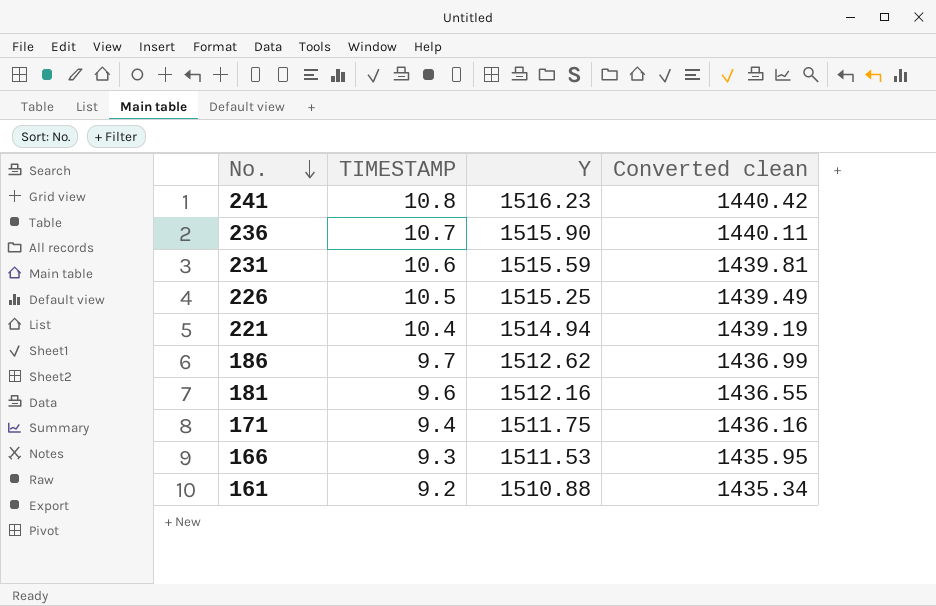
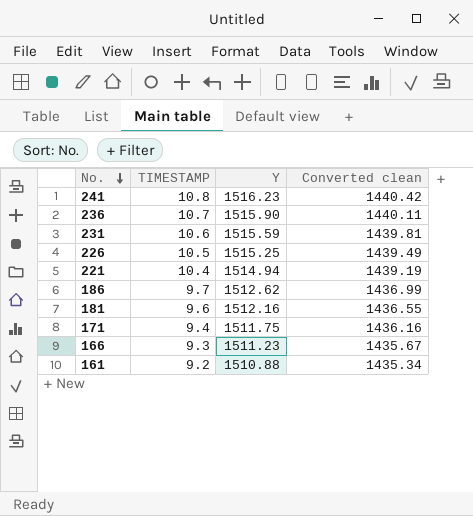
166 | Y: 1511.53 -> 1511.23
166 | Converted clean: 1435.95 -> 1435.67

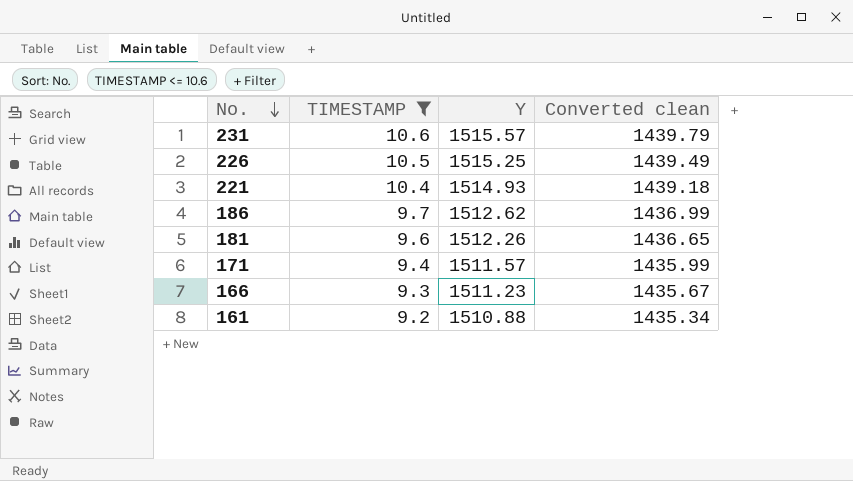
filter: none -> TIMESTAMP <= 10.6
231 | Y: 1515.59 -> 1515.57
231 | Converted clean: 1439.81 -> 1439.79
221 | Y: 1514.94 -> 1514.93
221 | Converted clean: 1439.19 -> 1439.18
181 | Y: 1512.16 -> 1512.26
181 | Converted clean: 1436.55 -> 1436.65
171 | Y: 1511.75 -> 1511.57
171 | Converted clean: 1436.16 -> 1435.99

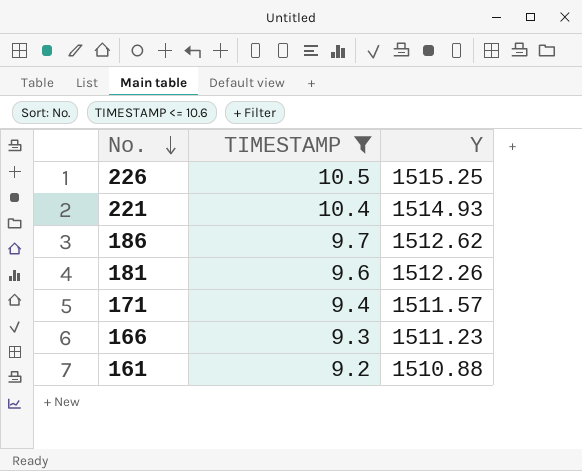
column Converted clean | formula: [Y] * 0.95 -> none
row 231: 10.6 | 1515.57 | 1439.79 -> none

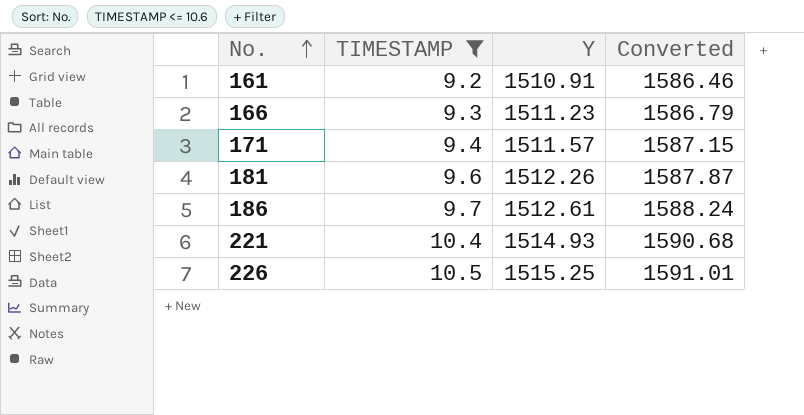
row order: No. descending -> No. ascending
column Converted | formula: none -> [Y] * 1.05
161 | Y: 1510.88 -> 1510.91
186 | Y: 1512.62 -> 1512.61

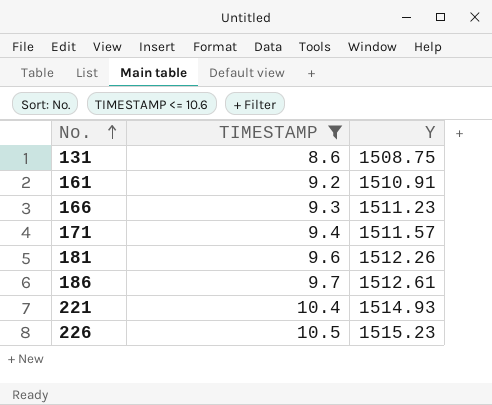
column Converted | formula: [Y] * 1.05 -> none
row 131: none -> 8.6 | 1508.75
226 | Y: 1515.25 -> 1515.23

